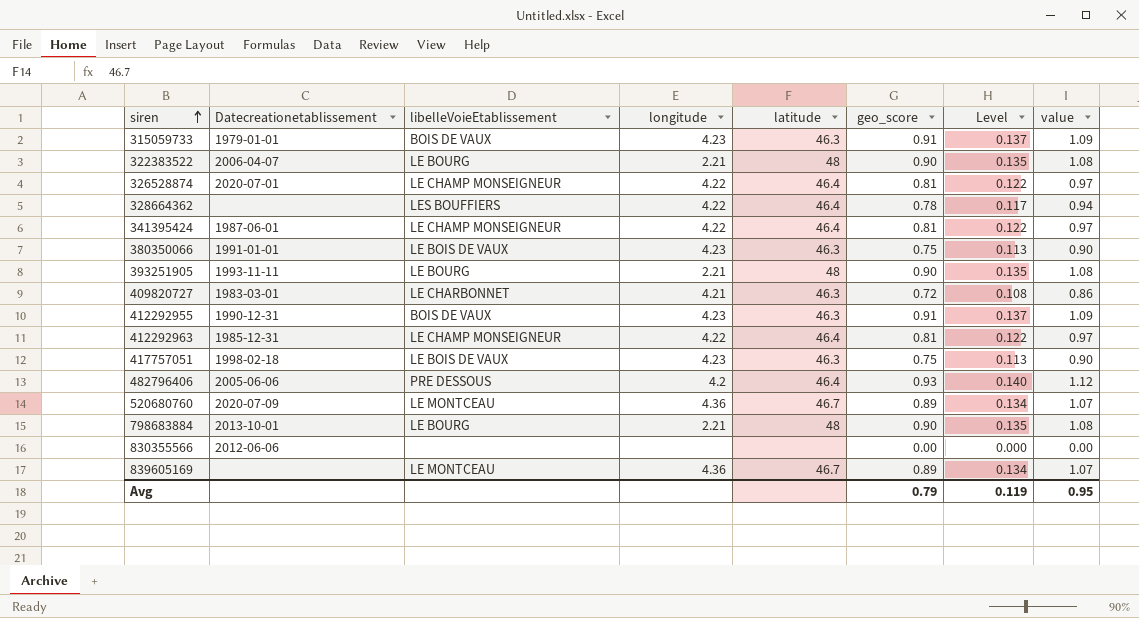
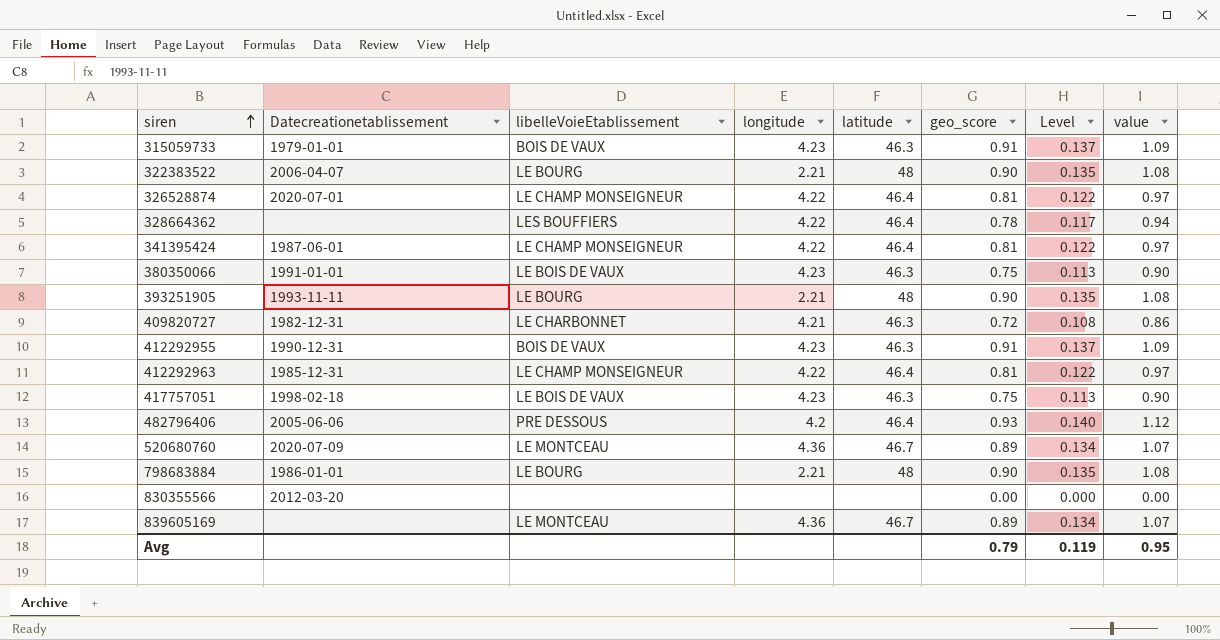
409820727 | Datecreationetablissement: 1983-03-01 -> 1982-12-31
798683884 | Datecreationetablissement: 2013-10-01 -> 1986-01-01
830355566 | Datecreationetablissement: 2012-06-06 -> 2012-03-20

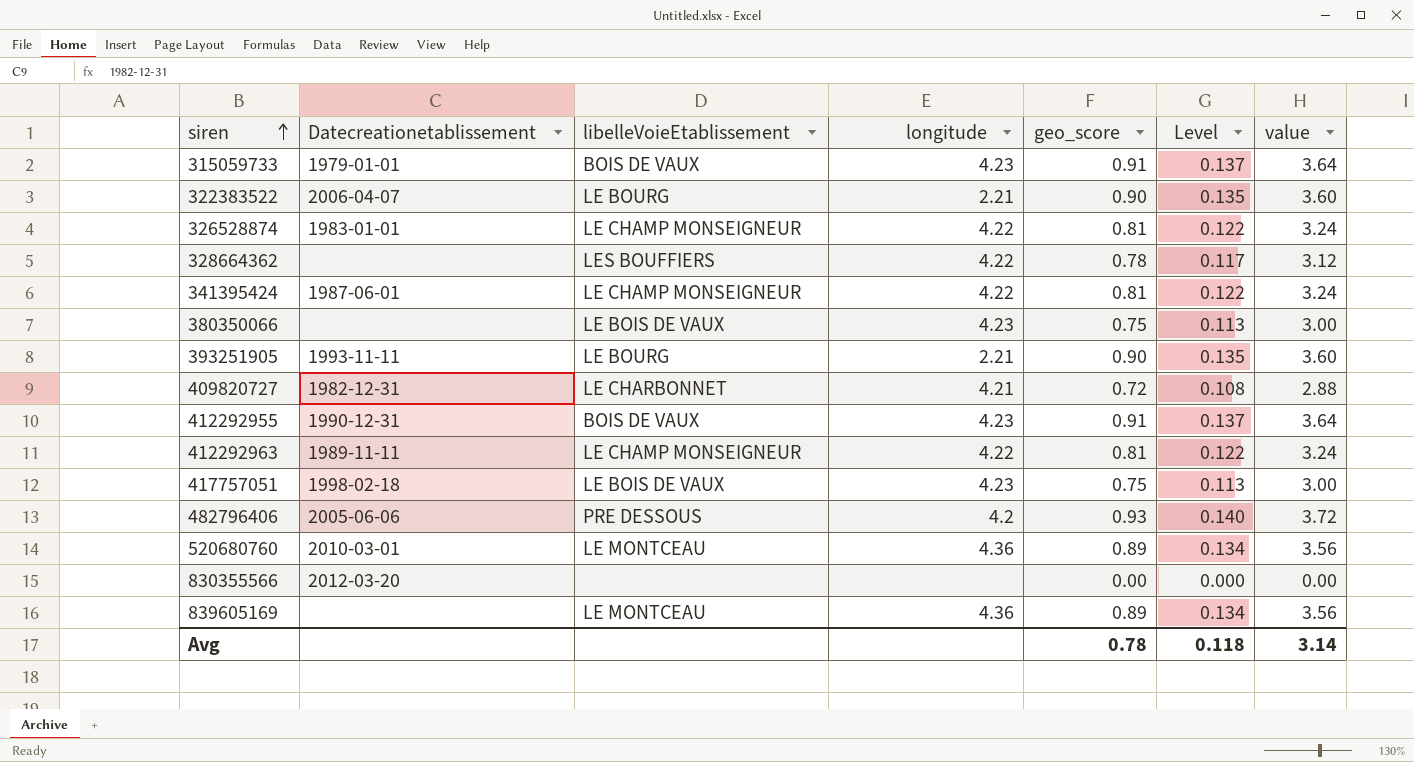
column latitude | position: 5 -> none
column value | formula: [geo_score] * 1.2 -> [geo_score] * 4
row 798683884: 1986-01-01 | LE BOURG | 2.21 | 48 | 0.90 | 0.135 | 1.08 -> none
326528874 | Datecreationetablissement: 2020-07-01 -> 1983-01-01
380350066 | Datecreationetablissement: 1991-01-01 -> none
412292963 | Datecreationetablissement: 1985-12-31 -> 1989-11-11
520680760 | Datecreationetablissement: 2020-07-09 -> 2010-03-01
Avg | geo_score: 0.79 -> 0.78
Avg | Level: 0.119 -> 0.118
Avg | value: 0.95 -> 3.14

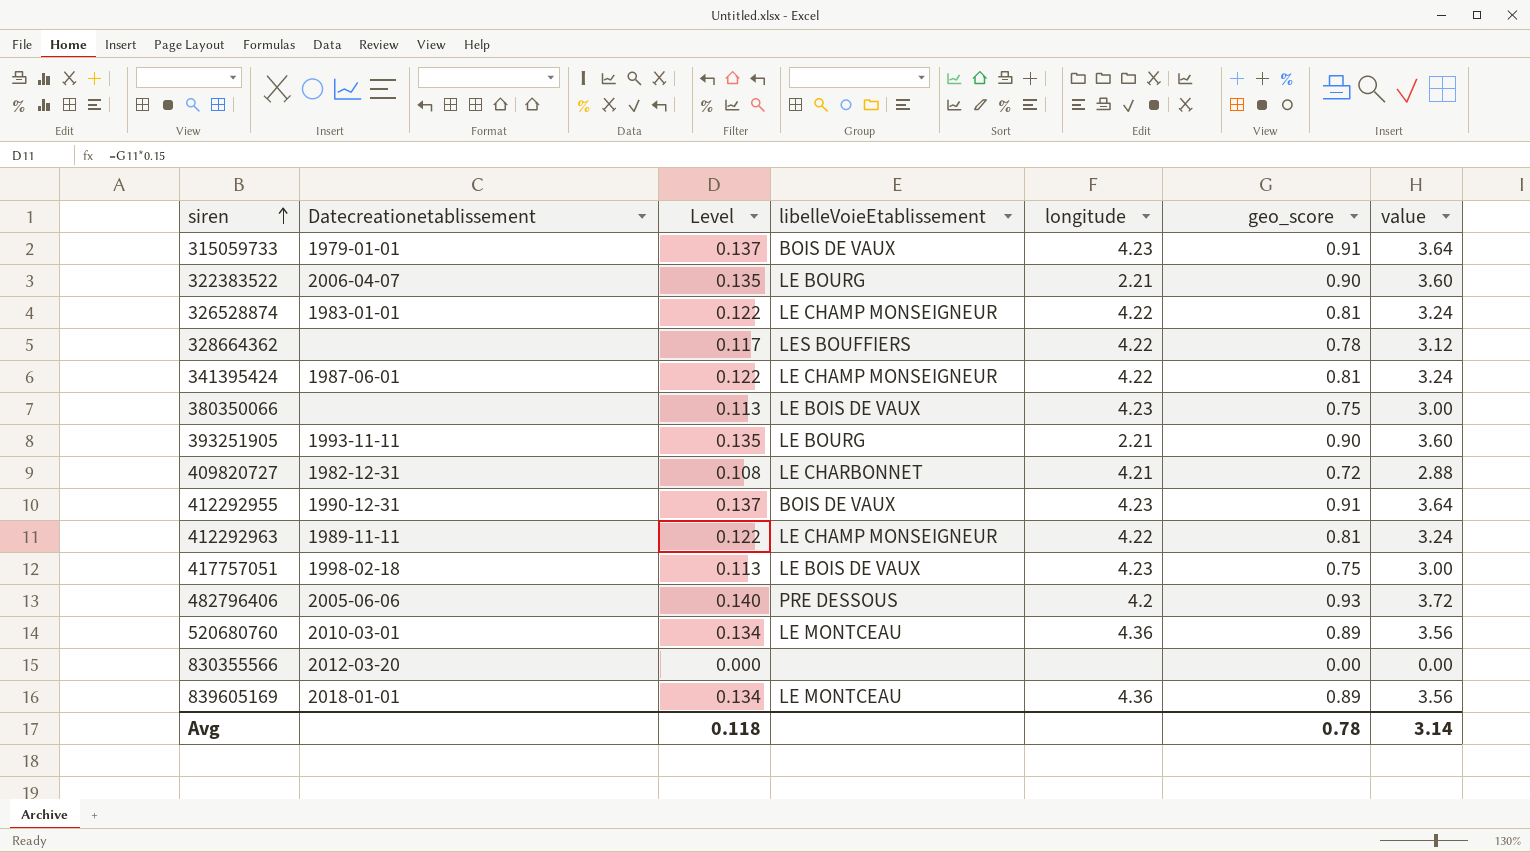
column Level | position: 6 -> 3
839605169 | Datecreationetablissement: none -> 2018-01-01

